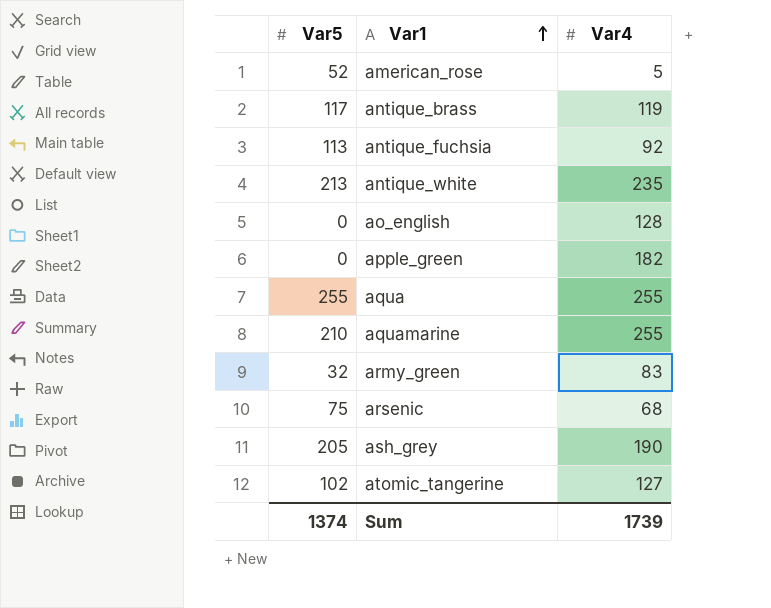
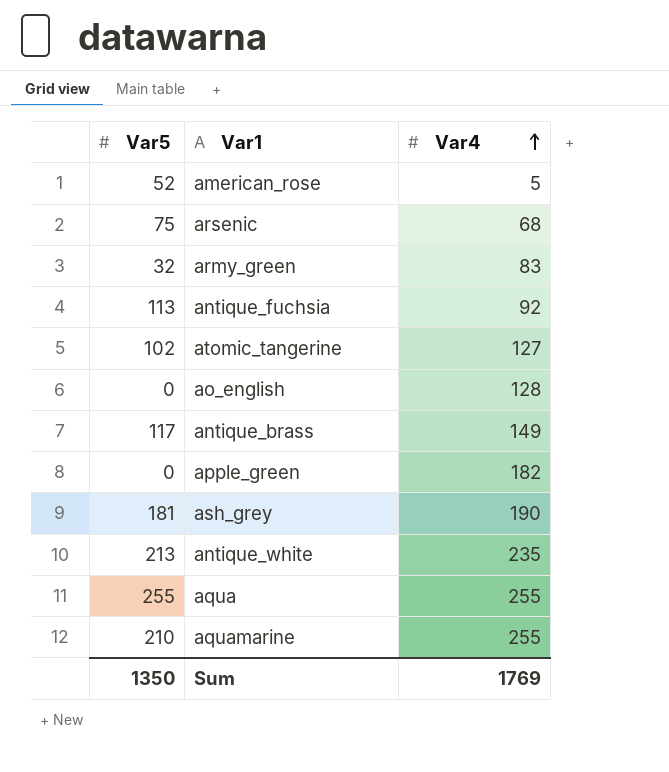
row order: Var1 ascending -> Var4 ascending
antique_brass | Var4: 119 -> 149
ash_grey | Var5: 205 -> 181
Sum | Var5: 1374 -> 1350
Sum | Var4: 1739 -> 1769

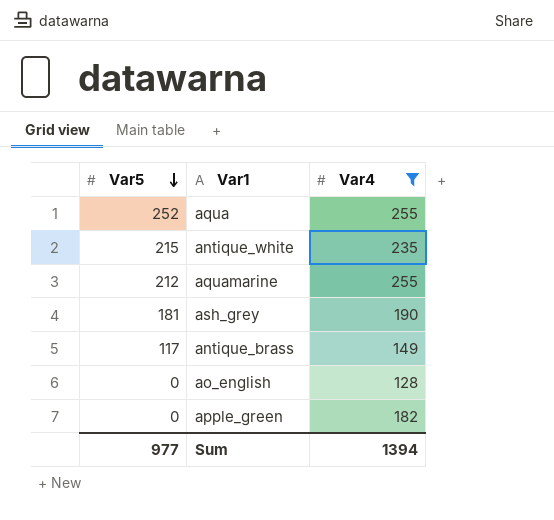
filter: none -> Var4 >= 128
row order: Var4 ascending -> Var5 descending
aqua | Var5: 255 -> 252
antique_white | Var5: 213 -> 215
aquamarine | Var5: 210 -> 212
Sum | Var5: 1350 -> 977
Sum | Var4: 1769 -> 1394

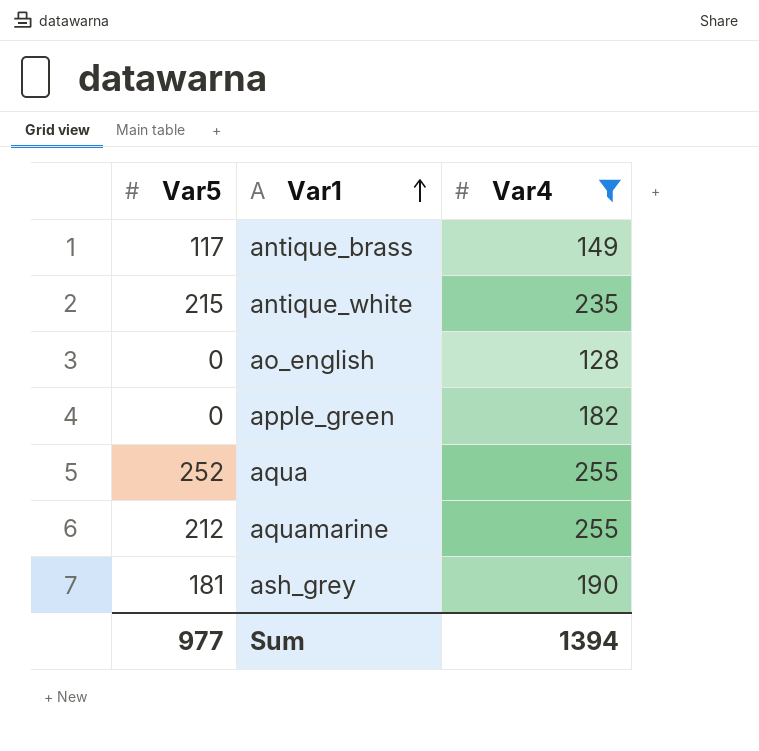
row order: Var5 descending -> Var1 ascending

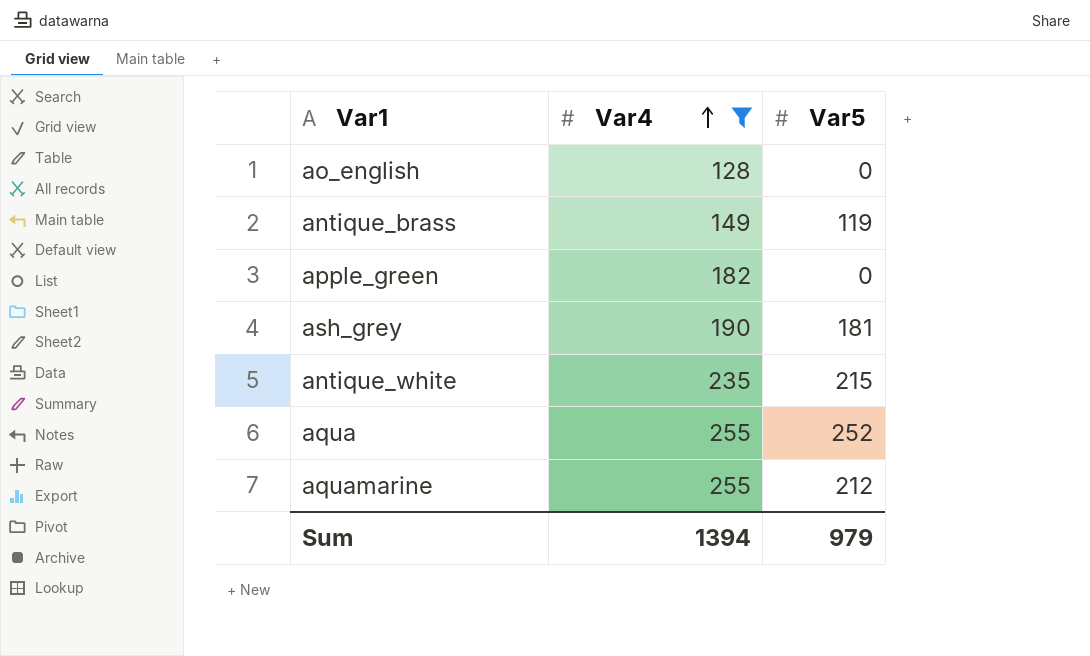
row order: Var1 ascending -> Var4 ascending
column Var5 | position: 1 -> 3
antique_brass | Var5: 117 -> 119
Sum | Var5: 977 -> 979

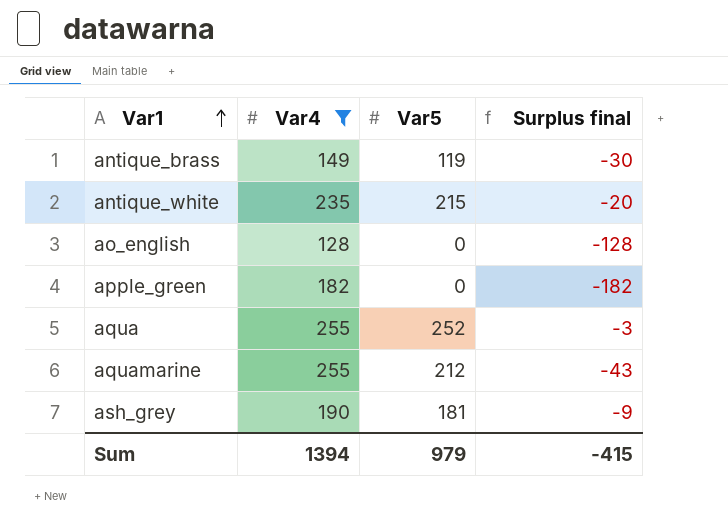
row order: Var4 ascending -> Var1 ascending
column Surplus final | formula: none -> [Var5] - [Var4]

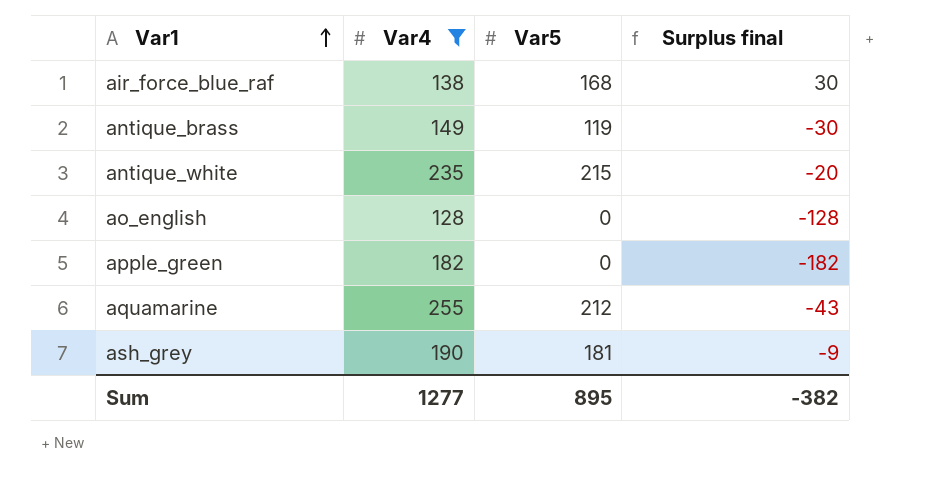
row aqua: 255 | 252 | -3 -> none
row air_force_blue_raf: none -> 138 | 168 | 30
Sum | Var4: 1394 -> 1277
Sum | Var5: 979 -> 895
Sum | Surplus final: -415 -> -382

